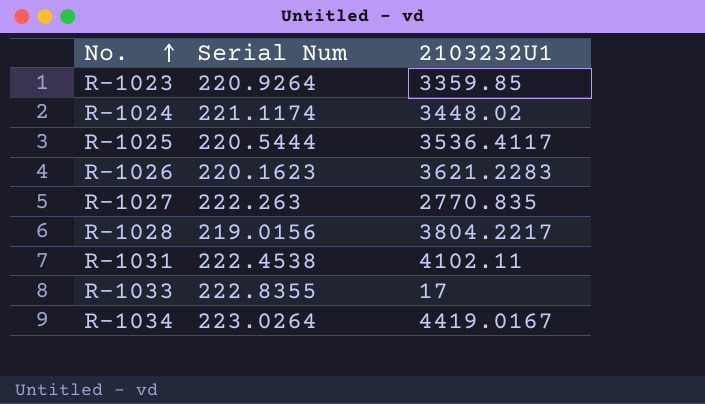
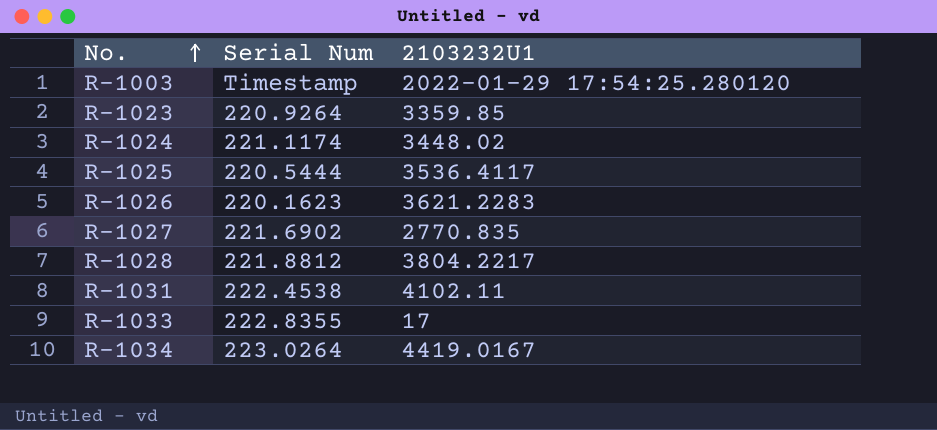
row R-1003: none -> Timestamp | 2022-01-29 17:54:25.280120
R-1027 | Serial Num: 222.263 -> 221.6902
R-1028 | Serial Num: 219.0156 -> 221.8812

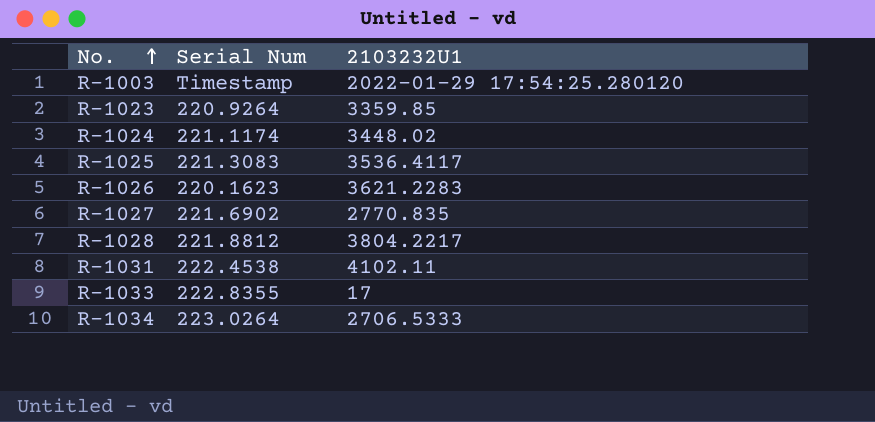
R-1025 | Serial Num: 220.5444 -> 221.3083
R-1034 | 2103232U1: 4419.0167 -> 2706.5333

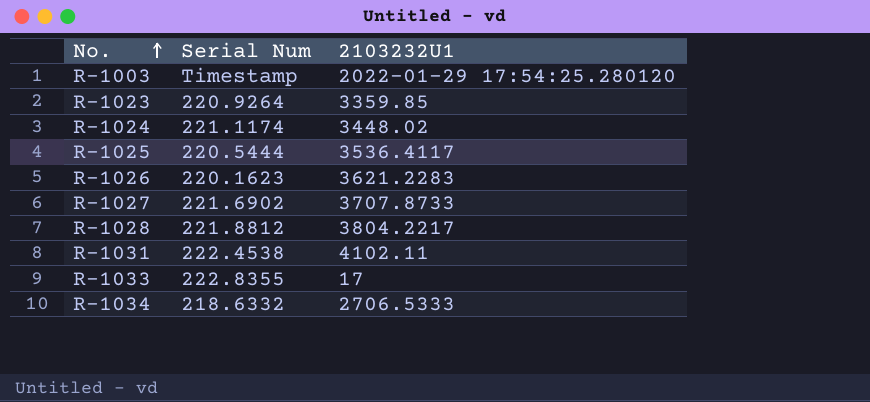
R-1025 | Serial Num: 221.3083 -> 220.5444
R-1027 | 2103232U1: 2770.835 -> 3707.8733
R-1034 | Serial Num: 223.0264 -> 218.6332

